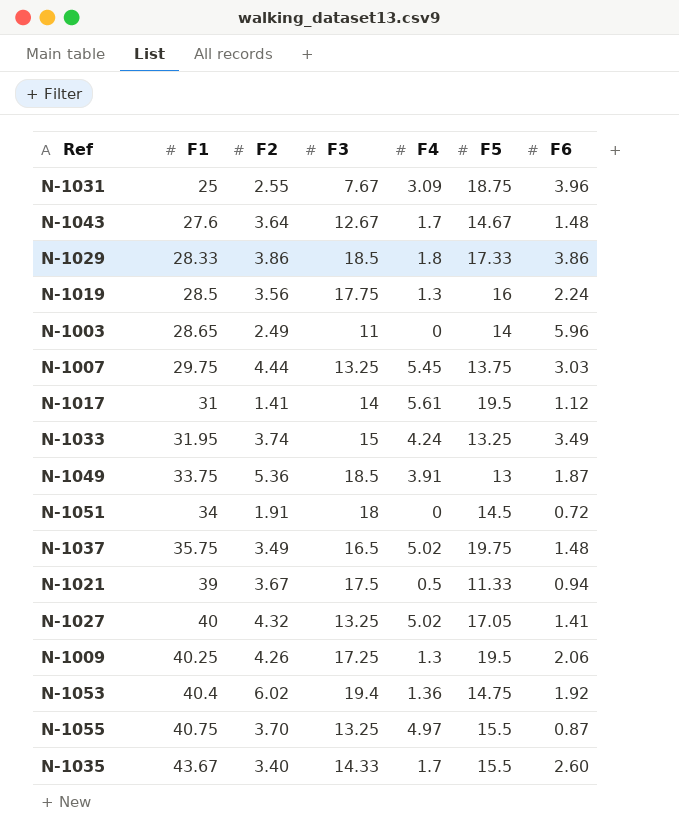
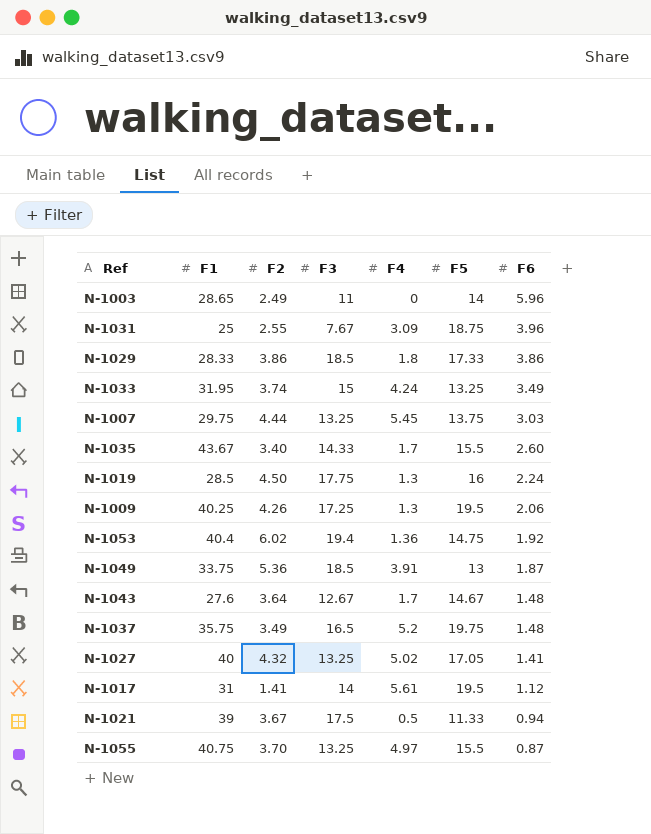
row order: F1 ascending -> F6 descending
row N-1051: 34 | 1.91 | 18 | 0 | 14.5 | 0.72 -> none
N-1019 | F2: 3.56 -> 4.50
N-1037 | F4: 5.02 -> 5.2

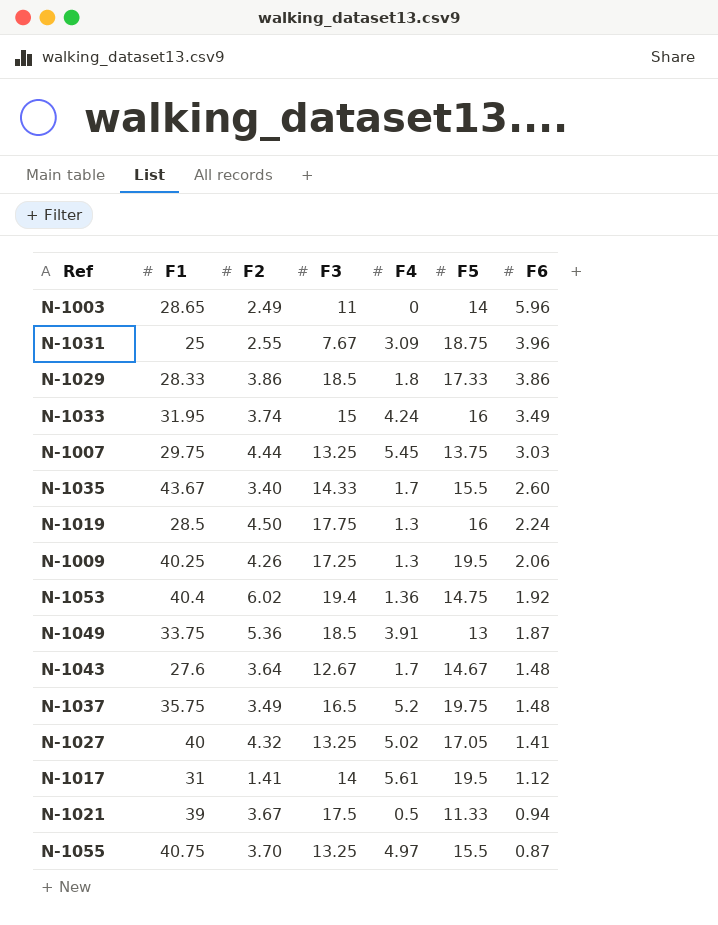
N-1033 | F5: 13.25 -> 16

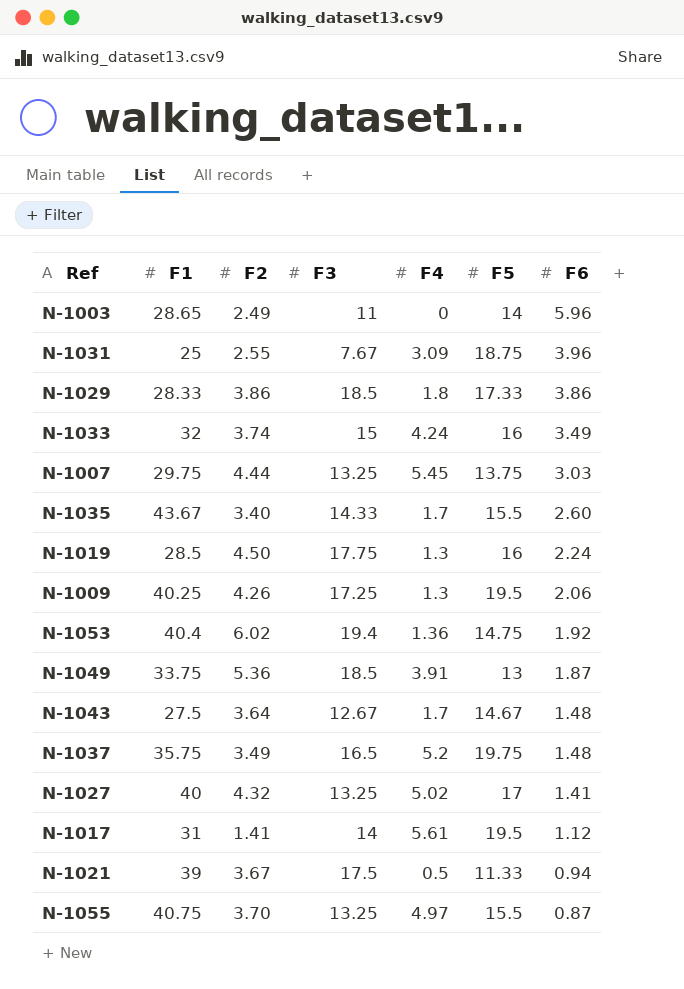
N-1033 | F1: 31.95 -> 32
N-1043 | F1: 27.6 -> 27.5
N-1027 | F5: 17.05 -> 17

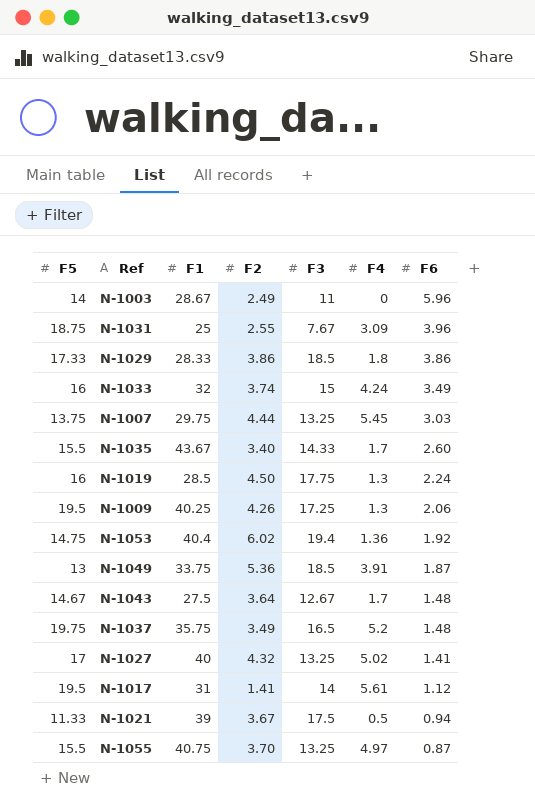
column F5 | position: 6 -> 1
N-1003 | F1: 28.65 -> 28.67

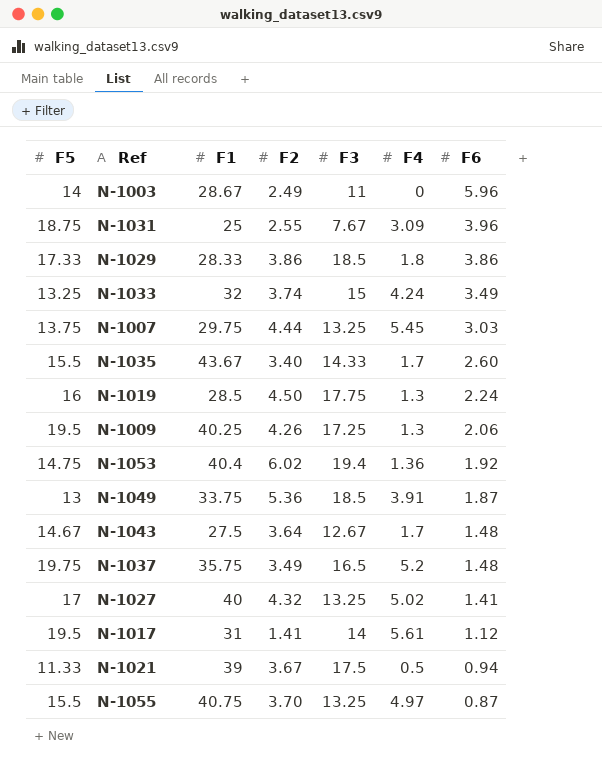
N-1033 | F5: 16 -> 13.25

